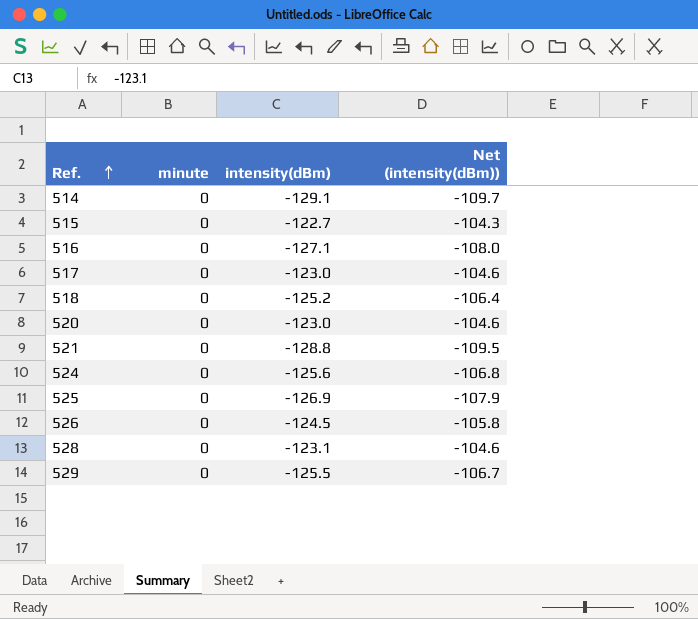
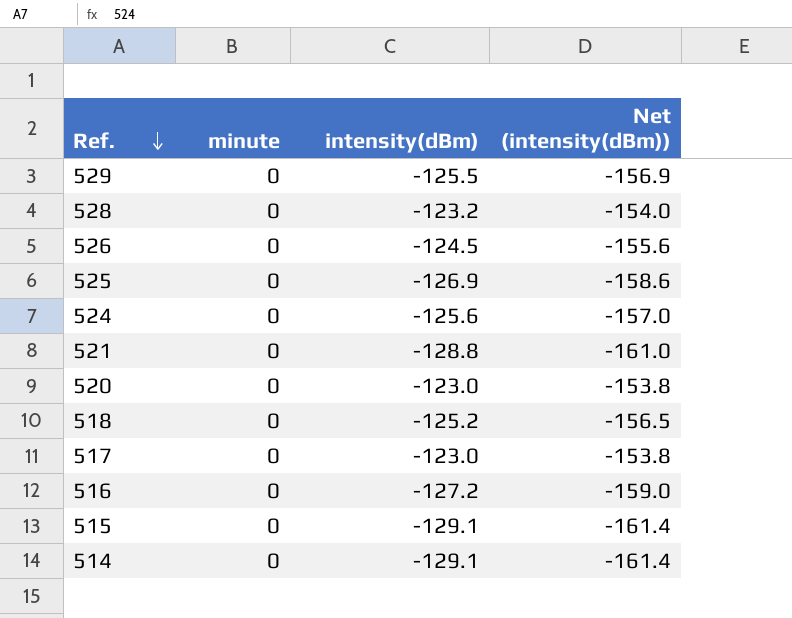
row order: Ref. ascending -> Ref. descending
column Net (intensity(dBm)) | formula: [intensity(dBm)] * 0.85 -> [intensity(dBm)] * 1.25
528 | intensity(dBm): -123.1 -> -123.2
516 | intensity(dBm): -127.1 -> -127.2
515 | intensity(dBm): -122.7 -> -129.1

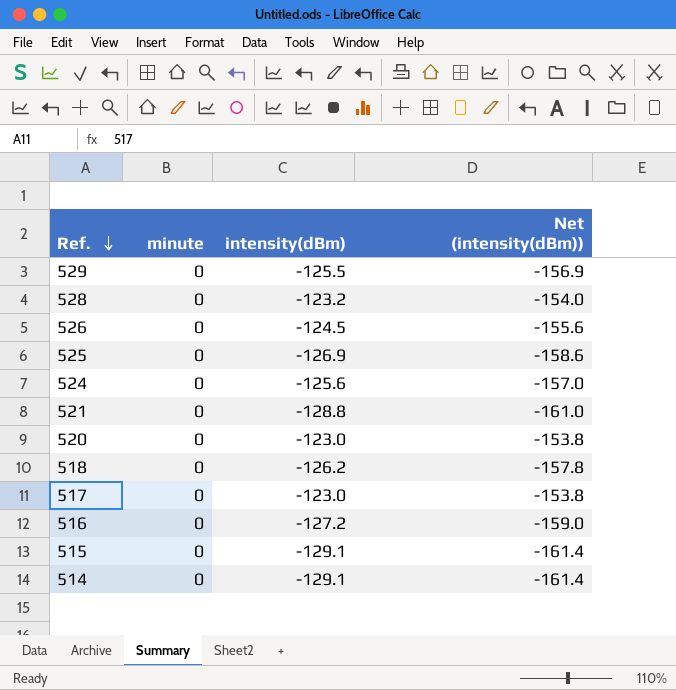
518 | intensity(dBm): -125.2 -> -126.2
518 | Net (intensity(dBm)): -156.5 -> -157.8

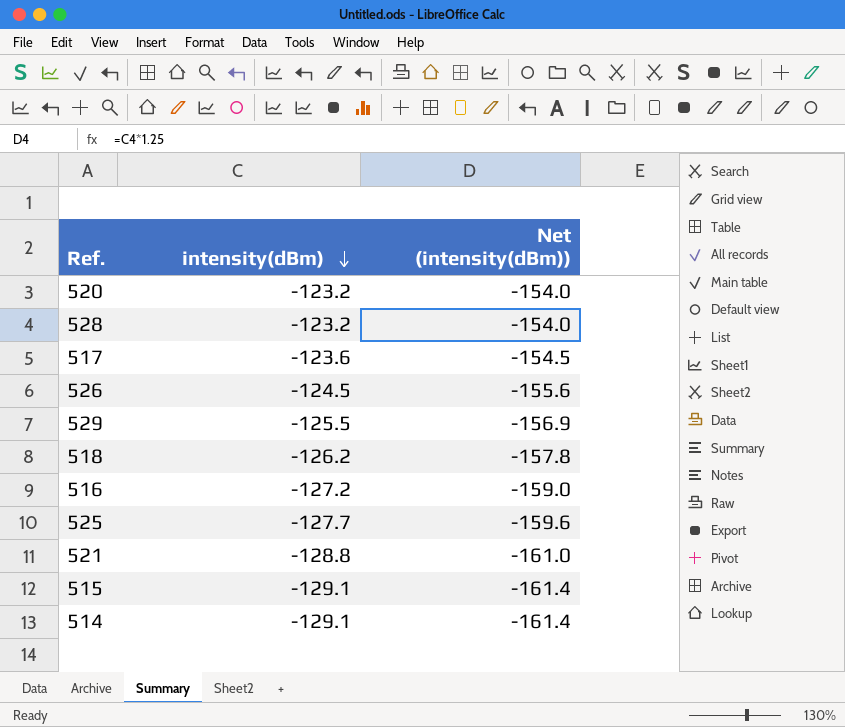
row order: Ref. descending -> intensity(dBm) descending
column minute | position: 2 -> none
row 524: 0 | -125.6 | -157.0 -> none
520 | intensity(dBm): -123.0 -> -123.2
520 | Net (intensity(dBm)): -153.8 -> -154.0
517 | intensity(dBm): -123.0 -> -123.6
517 | Net (intensity(dBm)): -153.8 -> -154.5
525 | intensity(dBm): -126.9 -> -127.7
525 | Net (intensity(dBm)): -158.6 -> -159.6

